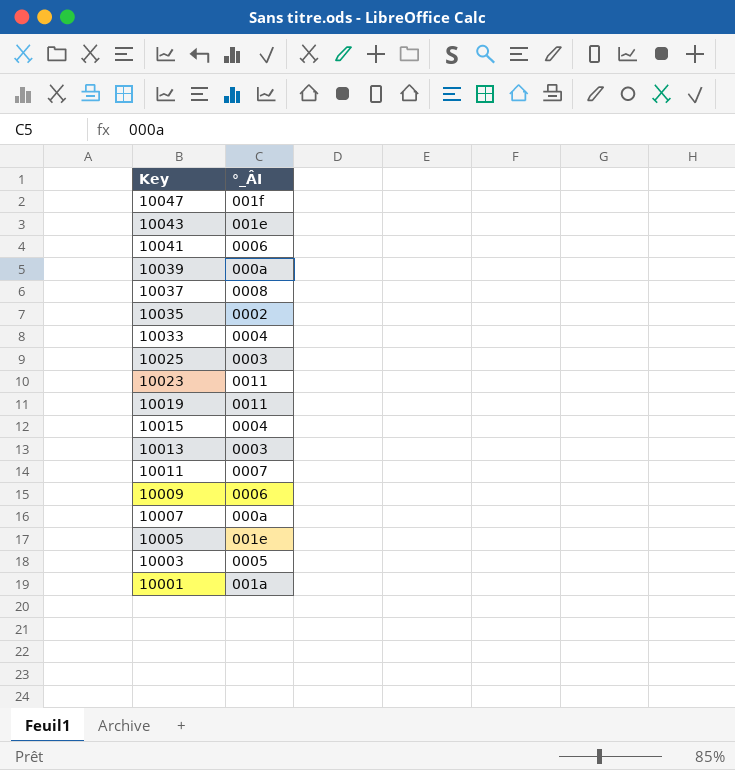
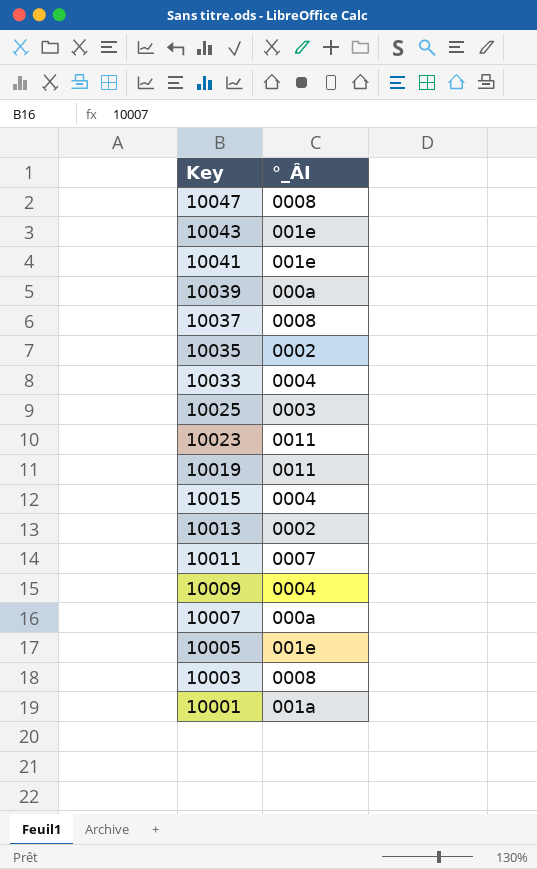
10047 | °_ÂI: 001f -> 0008
10041 | °_ÂI: 0006 -> 001e
10013 | °_ÂI: 0003 -> 0002
10009 | °_ÂI: 0006 -> 0004
10003 | °_ÂI: 0005 -> 0008

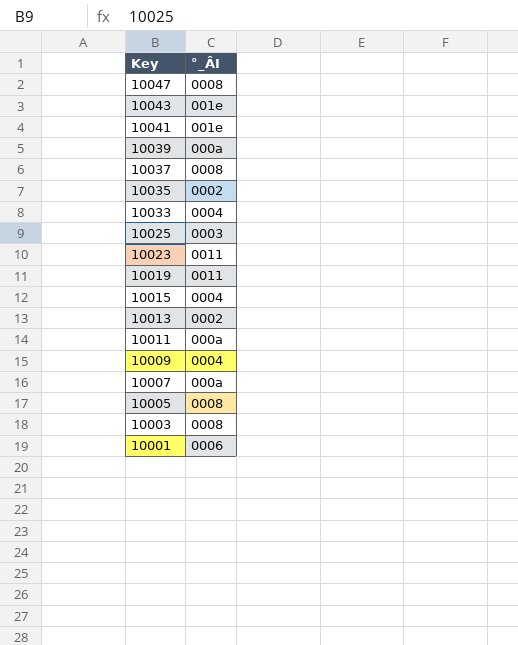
10011 | °_ÂI: 0007 -> 000a
10005 | °_ÂI: 001e -> 0008
10001 | °_ÂI: 001a -> 0006

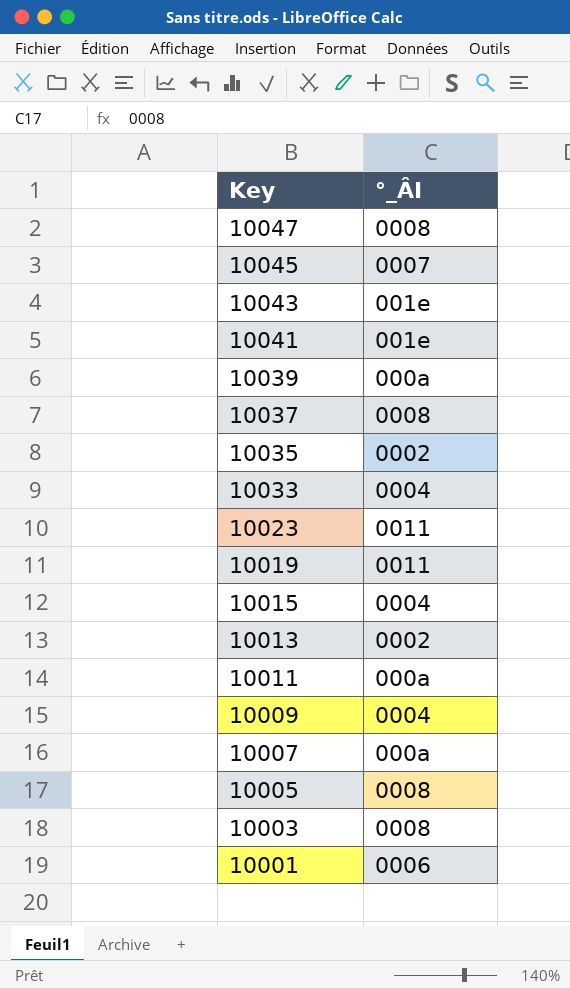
row 10025: 0003 -> none
row 10045: none -> 0007

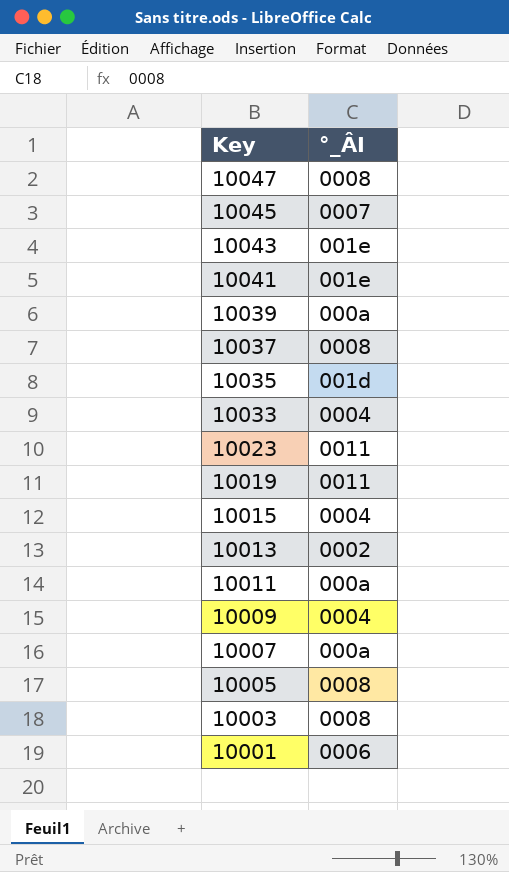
10035 | °_ÂI: 0002 -> 001d

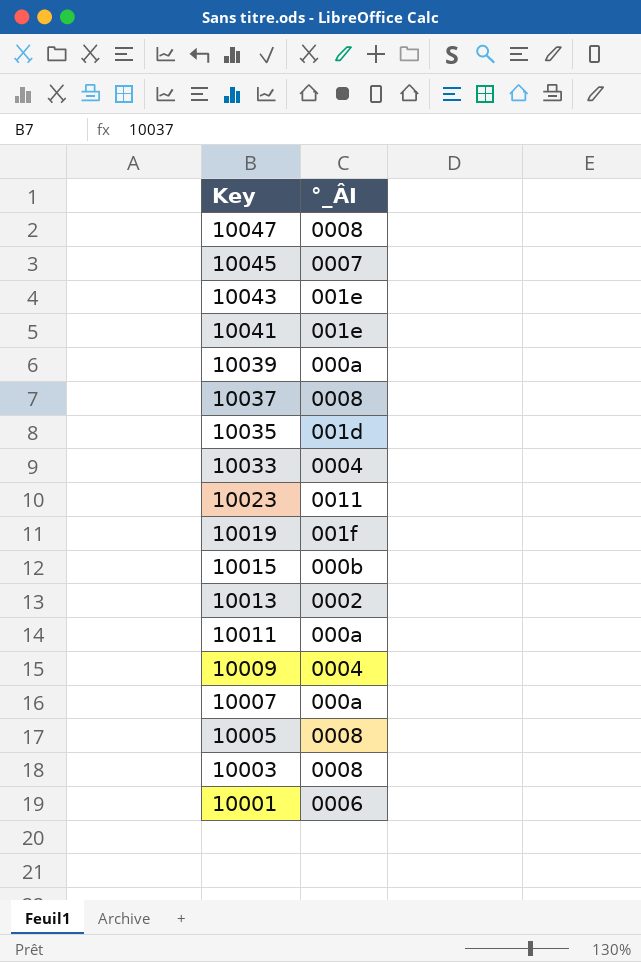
10019 | °_ÂI: 0011 -> 001f
10015 | °_ÂI: 0004 -> 000b

